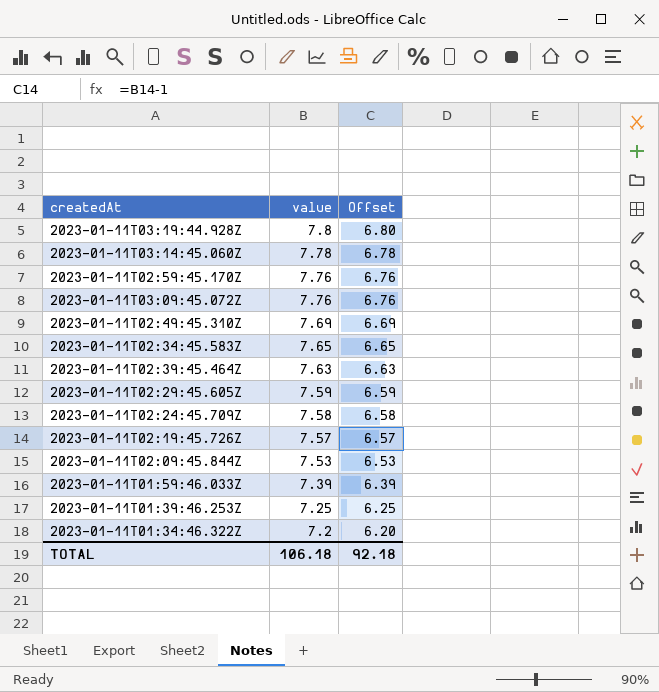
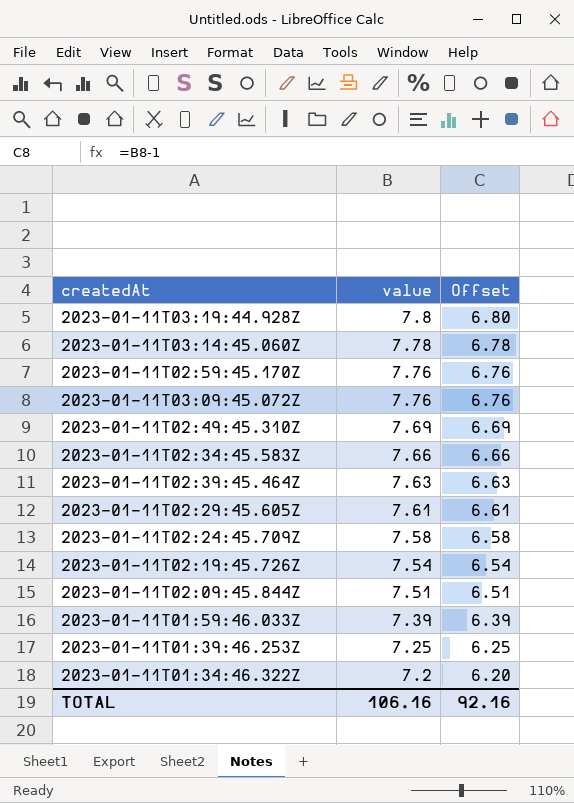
2023-01-11T02:34:45.583Z | value: 7.65 -> 7.66
2023-01-11T02:34:45.583Z | Offset: 6.65 -> 6.66
2023-01-11T02:29:45.605Z | value: 7.59 -> 7.61
2023-01-11T02:29:45.605Z | Offset: 6.59 -> 6.61
2023-01-11T02:19:45.726Z | value: 7.57 -> 7.54
2023-01-11T02:19:45.726Z | Offset: 6.57 -> 6.54
2023-01-11T02:09:45.844Z | value: 7.53 -> 7.51
2023-01-11T02:09:45.844Z | Offset: 6.53 -> 6.51
TOTAL | value: 106.18 -> 106.16
TOTAL | Offset: 92.18 -> 92.16

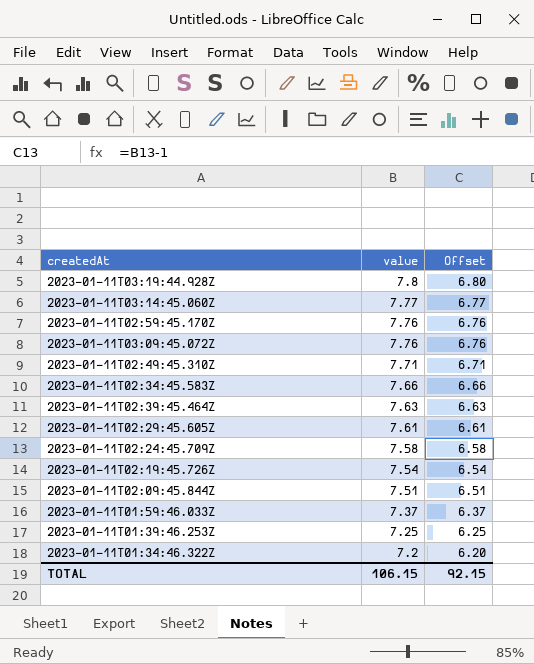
2023-01-11T03:14:45.060Z | value: 7.78 -> 7.77
2023-01-11T03:14:45.060Z | Offset: 6.78 -> 6.77
2023-01-11T02:49:45.310Z | value: 7.69 -> 7.71
2023-01-11T02:49:45.310Z | Offset: 6.69 -> 6.71
2023-01-11T01:59:46.033Z | value: 7.39 -> 7.37
2023-01-11T01:59:46.033Z | Offset: 6.39 -> 6.37
TOTAL | value: 106.16 -> 106.15
TOTAL | Offset: 92.16 -> 92.15

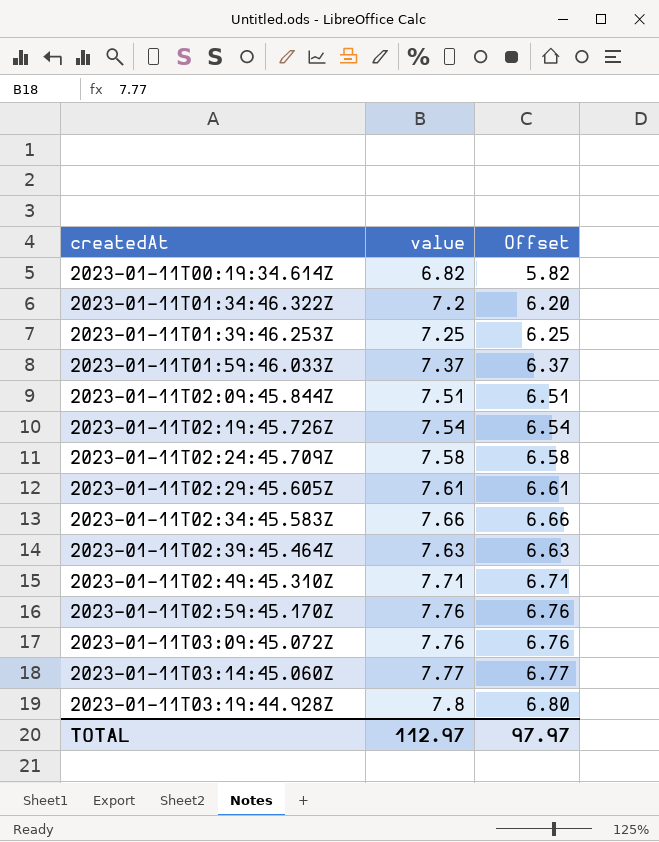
row order: value descending -> createdAt ascending
row 2023-01-11T00:19:34.614Z: none -> 6.82 | 5.82
TOTAL | value: 106.15 -> 112.97
TOTAL | Offset: 92.15 -> 97.97

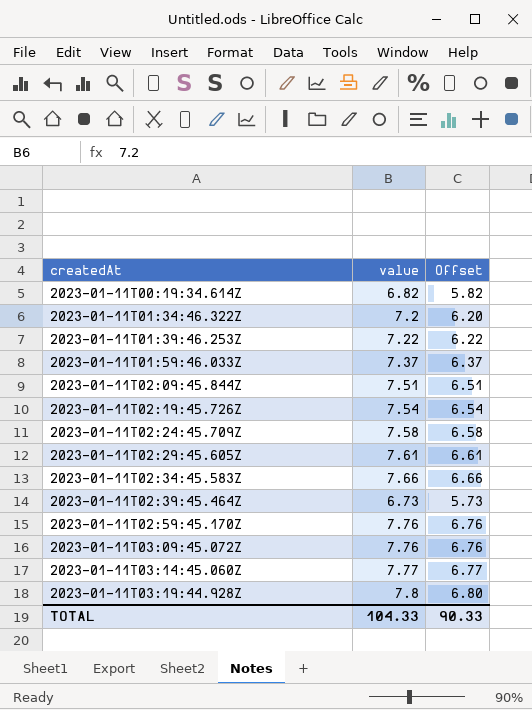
row 2023-01-11T02:49:45.310Z: 7.71 | 6.71 -> none
2023-01-11T01:39:46.253Z | value: 7.25 -> 7.22
2023-01-11T01:39:46.253Z | Offset: 6.25 -> 6.22
2023-01-11T02:39:45.464Z | value: 7.63 -> 6.73
2023-01-11T02:39:45.464Z | Offset: 6.63 -> 5.73
TOTAL | value: 112.97 -> 104.33
TOTAL | Offset: 97.97 -> 90.33

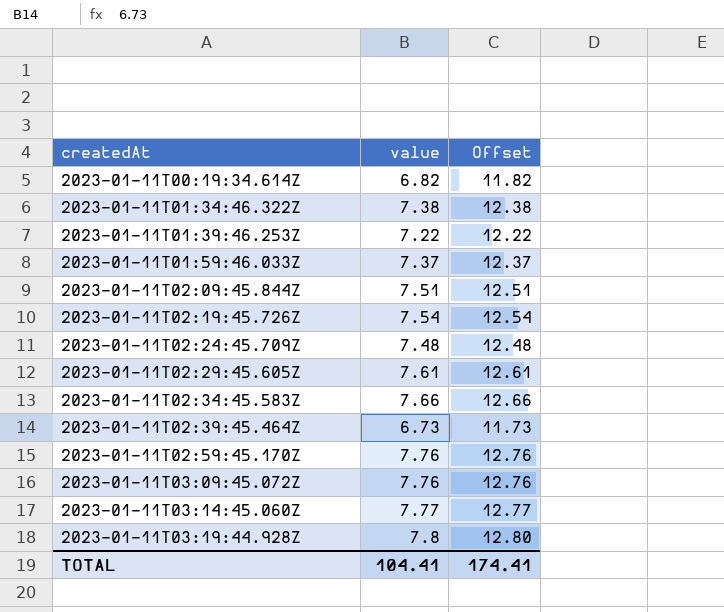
column Offset | formula: [value] - 1 -> [value] + 5
2023-01-11T01:34:46.322Z | value: 7.2 -> 7.38
2023-01-11T02:24:45.709Z | value: 7.58 -> 7.48
TOTAL | value: 104.33 -> 104.41
TOTAL | Offset: 90.33 -> 174.41

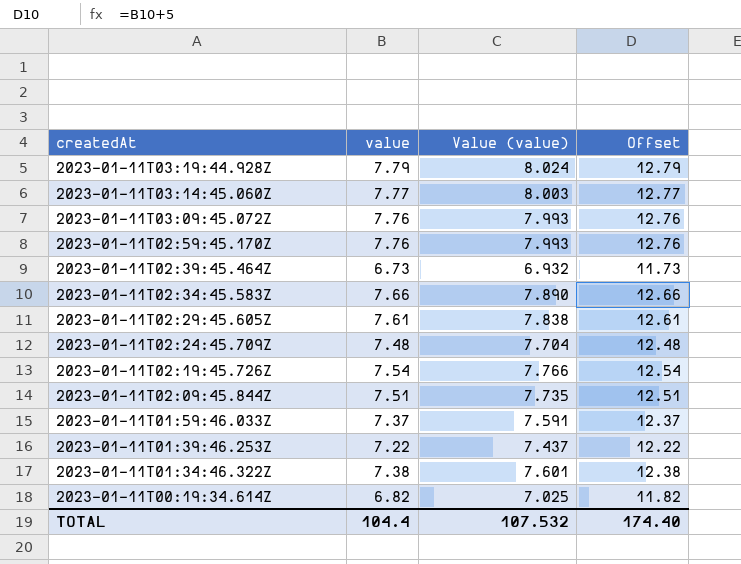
row order: createdAt ascending -> createdAt descending
column Value (value) | formula: none -> [value] * 1.03
2023-01-11T03:19:44.928Z | value: 7.8 -> 7.79
2023-01-11T03:19:44.928Z | Offset: 12.80 -> 12.79
TOTAL | value: 104.41 -> 104.4
TOTAL | Offset: 174.41 -> 174.40

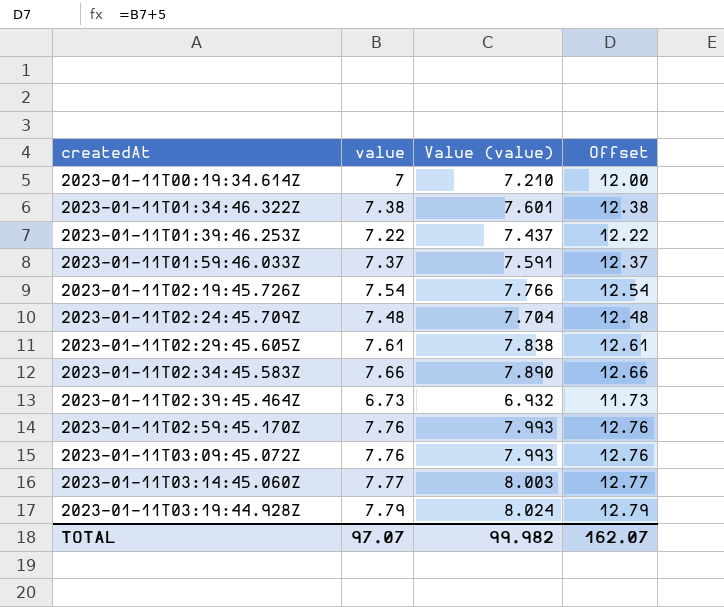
row order: createdAt descending -> createdAt ascending
row 2023-01-11T02:09:45.844Z: 7.51 | 7.735 | 12.51 -> none
2023-01-11T00:19:34.614Z | value: 6.82 -> 7
2023-01-11T00:19:34.614Z | Value (value): 7.025 -> 7.210
2023-01-11T00:19:34.614Z | Offset: 11.82 -> 12.00
TOTAL | value: 104.4 -> 97.07
TOTAL | Value (value): 107.532 -> 99.982
TOTAL | Offset: 174.40 -> 162.07

